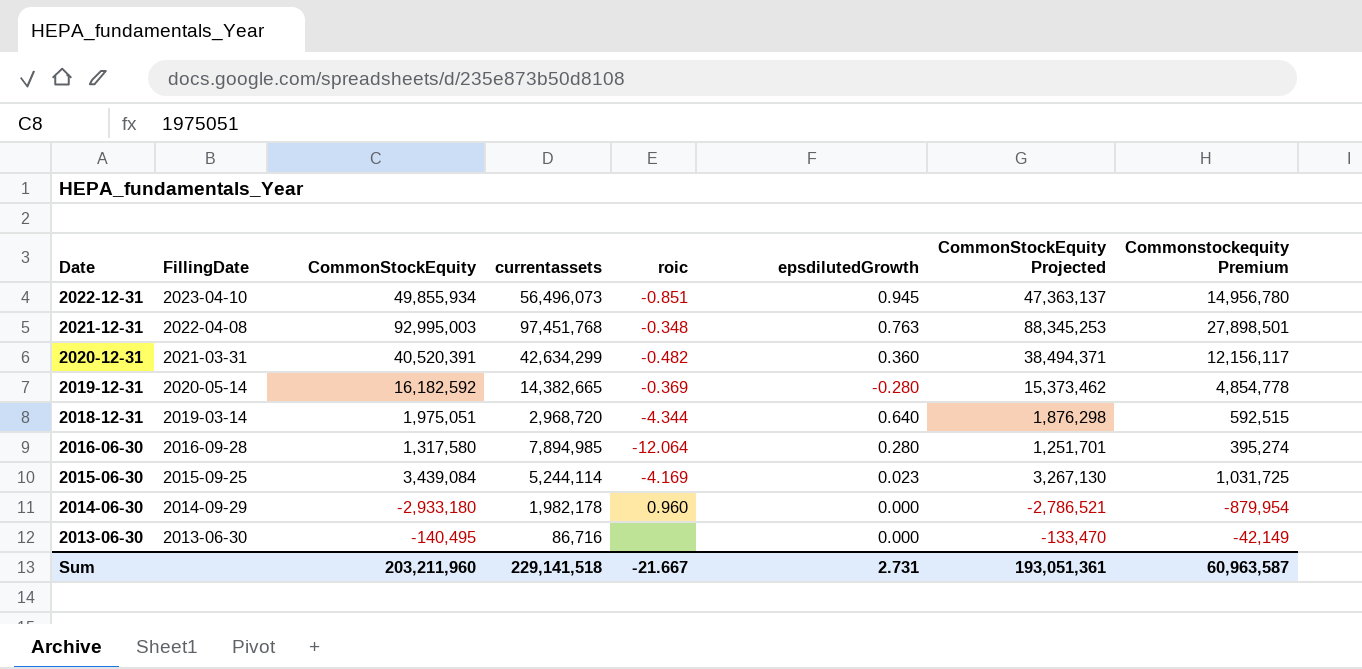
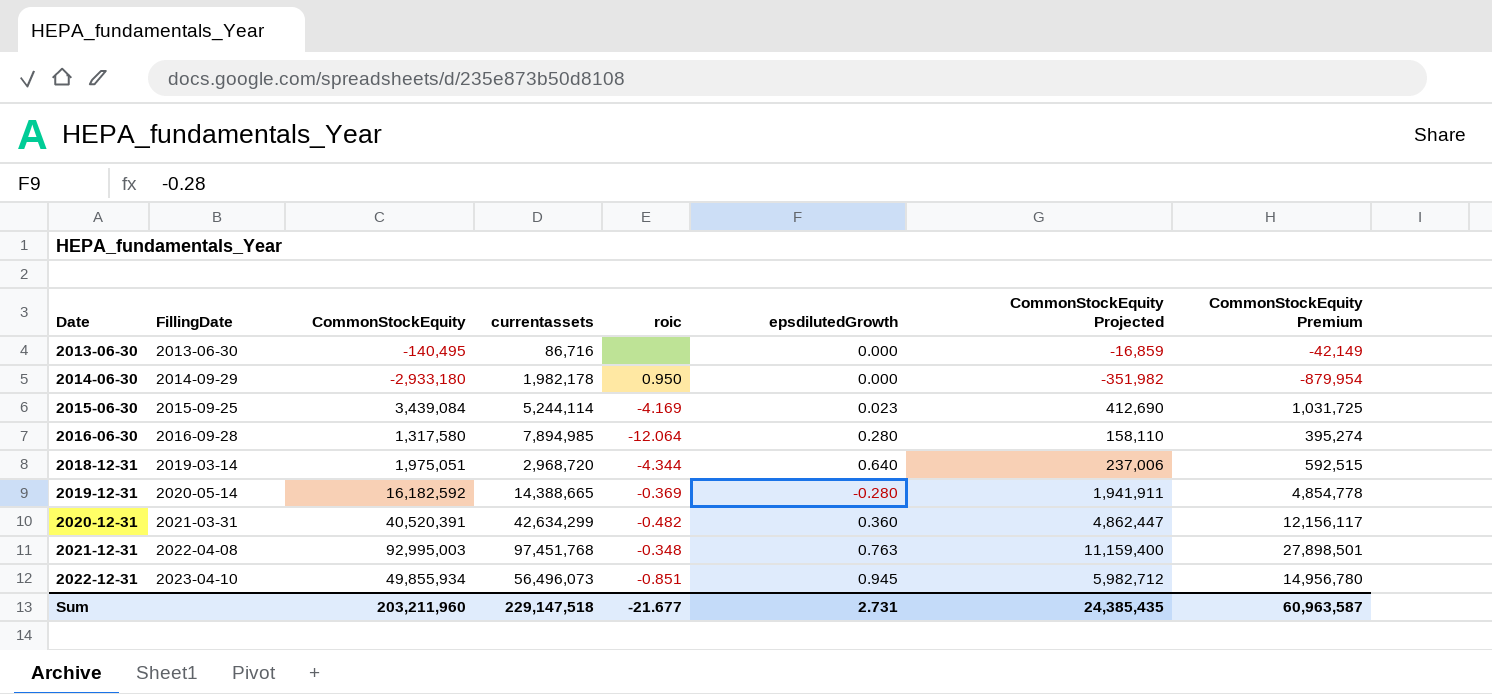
row order: Date descending -> Date ascending
column CommonStockEquity Projected | formula: [CommonStockEquity] * 0.95 -> [CommonStockEquity] * 0.12
column name: Commonstockequity Premium -> CommonStockEquity Premium
2014-06-30 | roic: 0.960 -> 0.950
2019-12-31 | currentassets: 14,382,665 -> 14,388,665
Sum | currentassets: 229,141,518 -> 229,147,518
Sum | roic: -21.667 -> -21.677
Sum | CommonStockEquity Projected: 193,051,361 -> 24,385,435

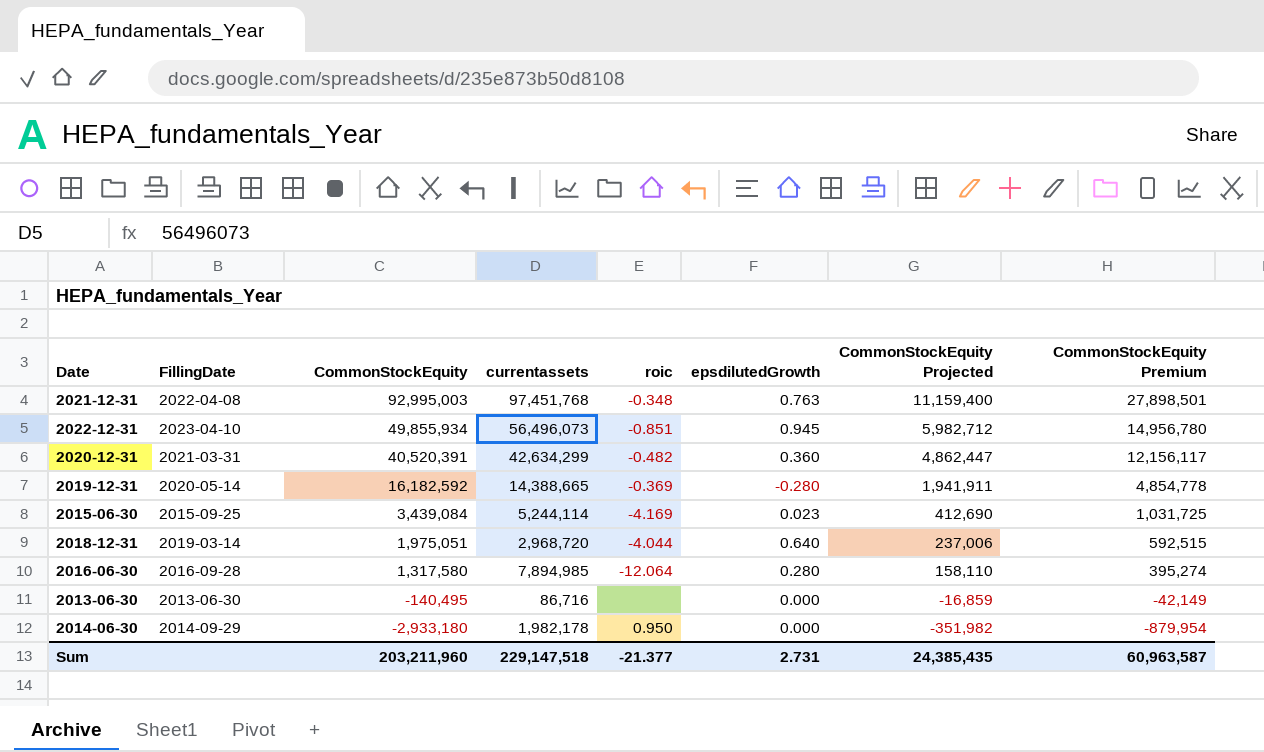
row order: Date ascending -> CommonStockEquity descending
2018-12-31 | roic: -4.344 -> -4.044
Sum | roic: -21.677 -> -21.377

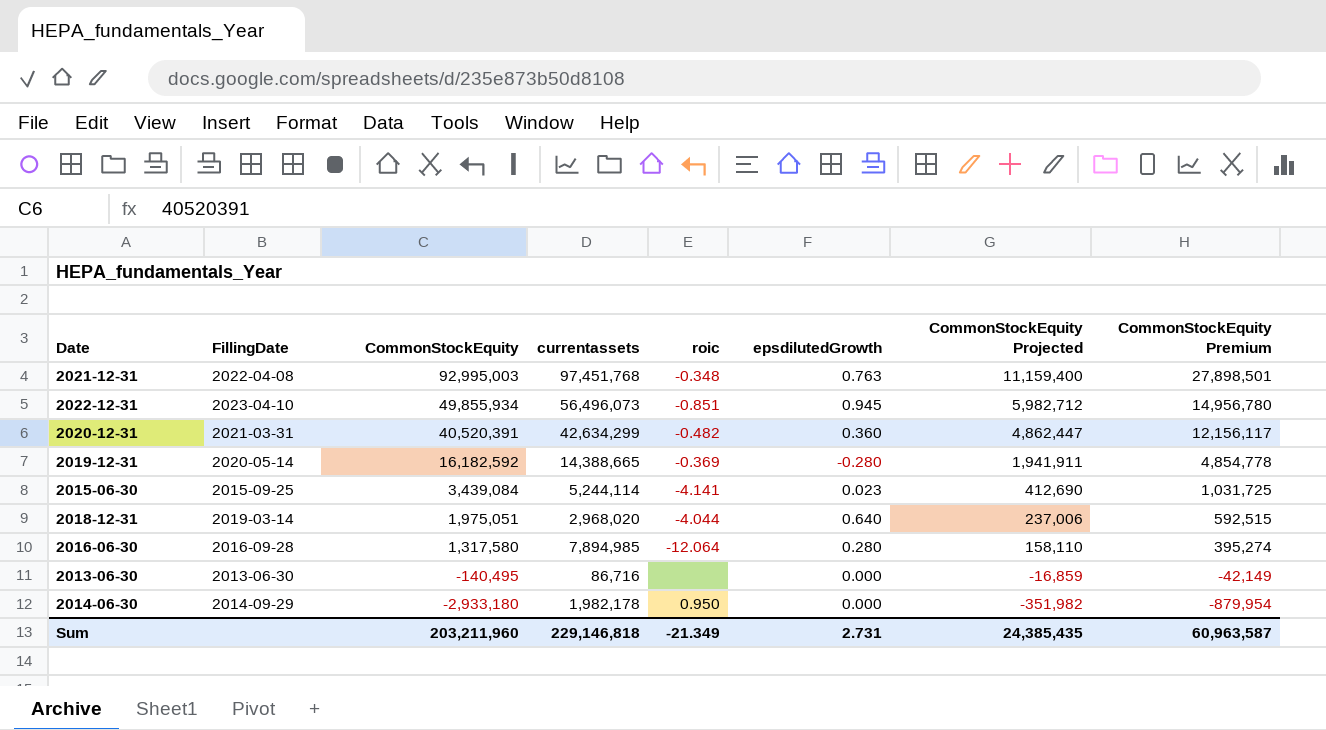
2015-06-30 | roic: -4.169 -> -4.141
2018-12-31 | currentassets: 2,968,720 -> 2,968,020
Sum | currentassets: 229,147,518 -> 229,146,818
Sum | roic: -21.377 -> -21.349

